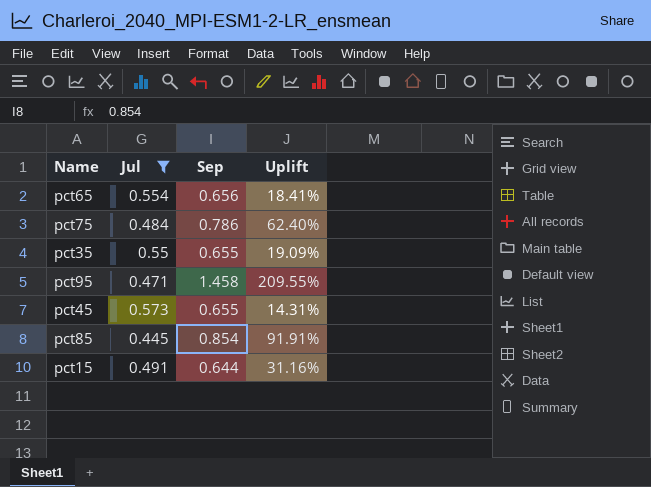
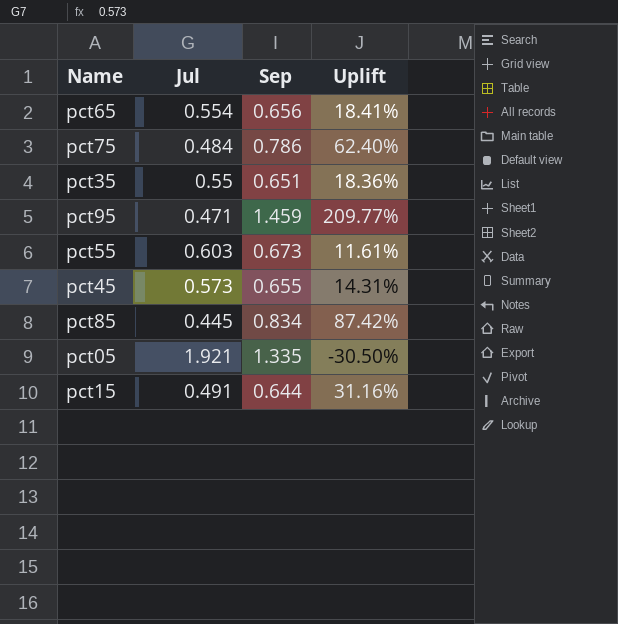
filter: Jul <= 0.573 -> none
pct35 | Sep: 0.655 -> 0.651
pct35 | Uplift: 19.09% -> 18.36%
pct95 | Sep: 1.458 -> 1.459
pct95 | Uplift: 209.55% -> 209.77%
pct85 | Sep: 0.854 -> 0.834
pct85 | Uplift: 91.91% -> 87.42%

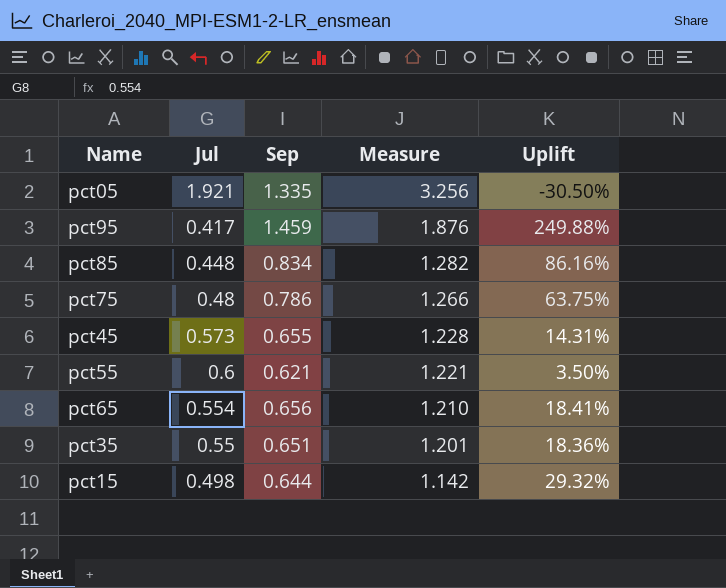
row order: none -> Measure descending
column Measure | formula: none -> [Jul] + [Sep]
pct95 | Jul: 0.471 -> 0.417
pct95 | Uplift: 209.77% -> 249.88%
pct85 | Jul: 0.445 -> 0.448
pct85 | Uplift: 87.42% -> 86.16%
pct75 | Jul: 0.484 -> 0.48
pct75 | Uplift: 62.40% -> 63.75%
pct55 | Jul: 0.603 -> 0.6
pct55 | Sep: 0.673 -> 0.621
pct55 | Uplift: 11.61% -> 3.50%
pct15 | Jul: 0.491 -> 0.498
pct15 | Uplift: 31.16% -> 29.32%

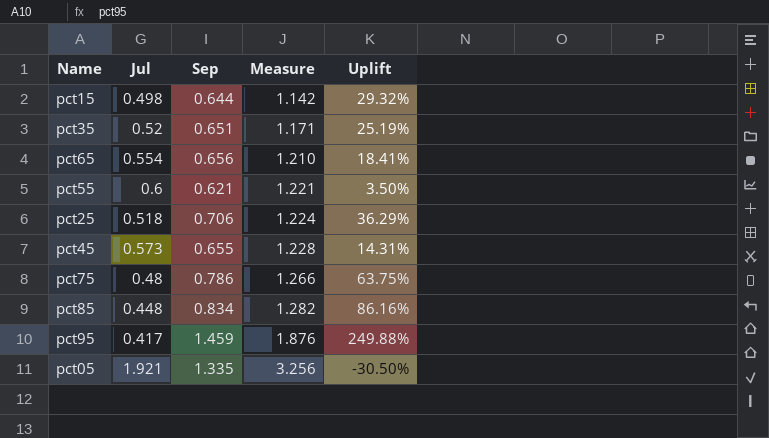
row order: Measure descending -> Measure ascending
pct35 | Jul: 0.55 -> 0.52
pct35 | Measure: 1.201 -> 1.171
pct35 | Uplift: 18.36% -> 25.19%
row pct25: none -> 0.518 | 0.706 | 1.224 | 36.29%

